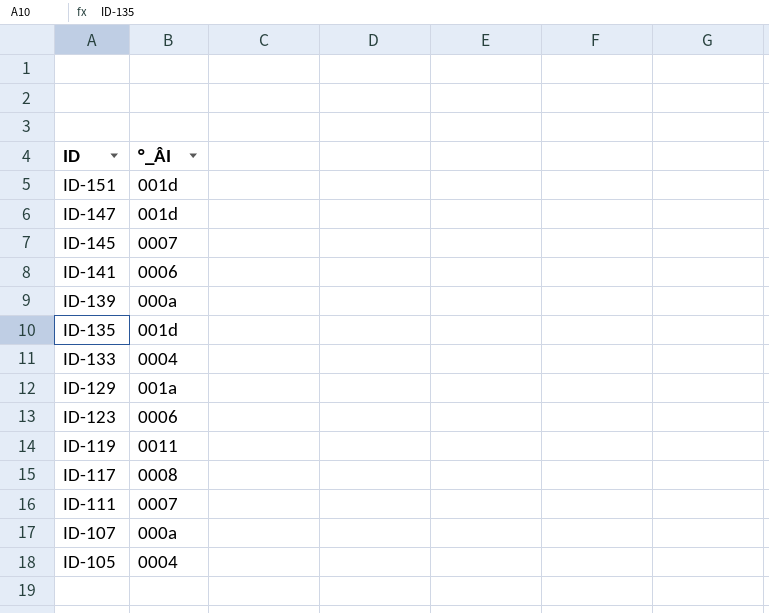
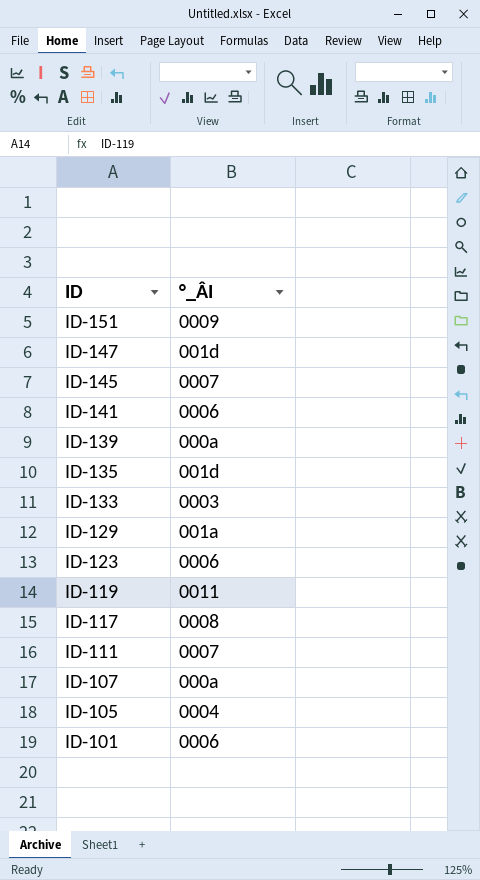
ID-151 | °_ÂI: 001d -> 0009
ID-133 | °_ÂI: 0004 -> 0003
row ID-101: none -> 0006

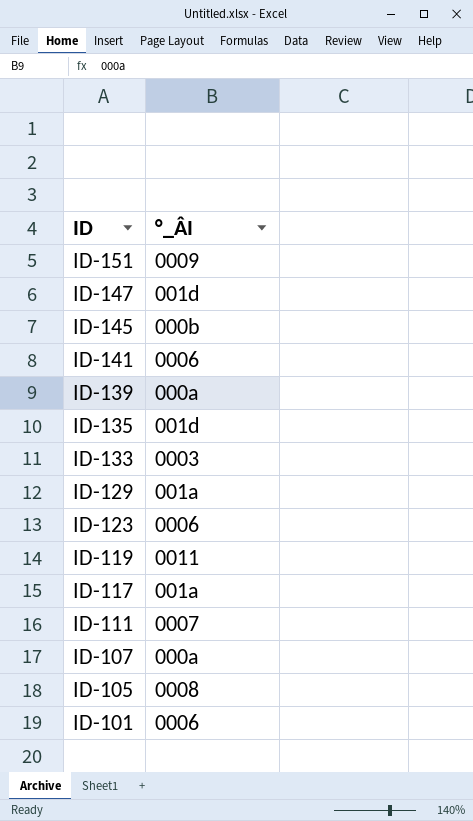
ID-145 | °_ÂI: 0007 -> 000b
ID-117 | °_ÂI: 0008 -> 001a
ID-105 | °_ÂI: 0004 -> 0008

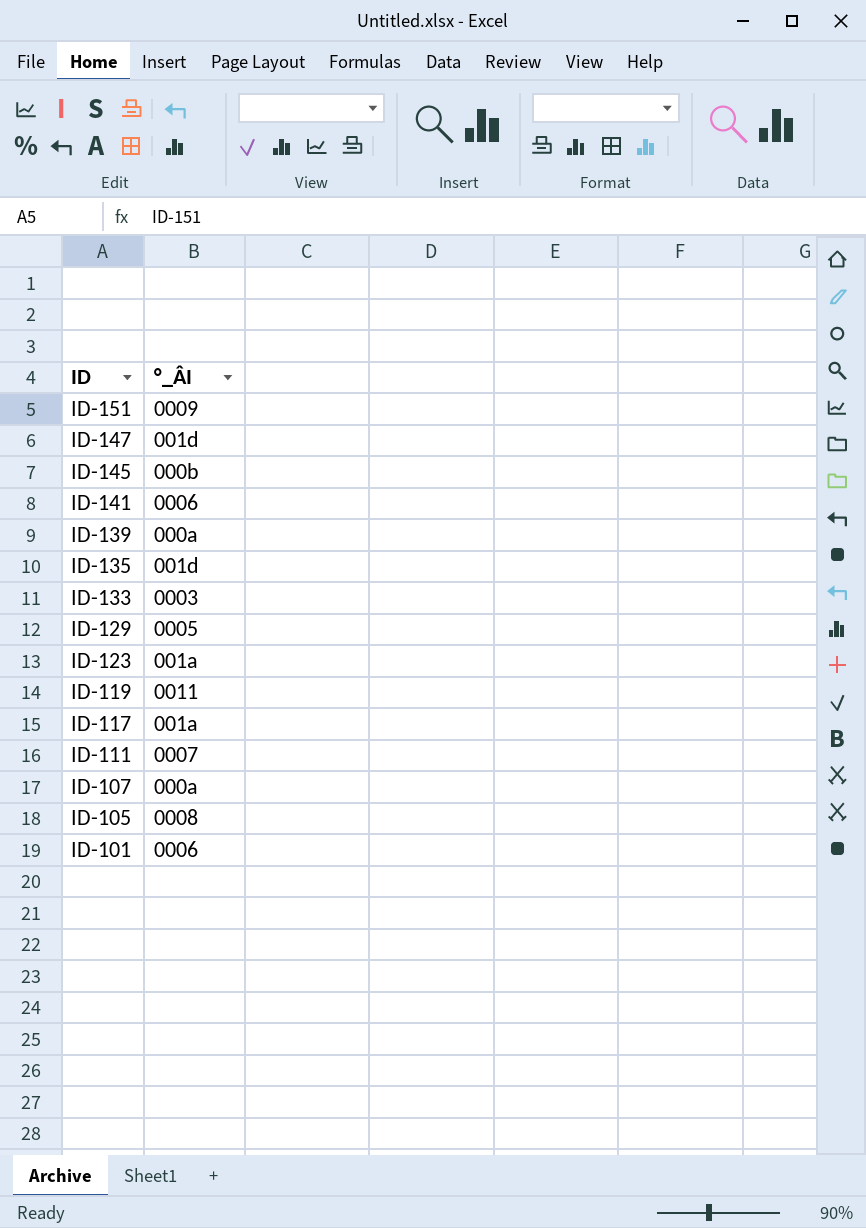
ID-129 | °_ÂI: 001a -> 0005
ID-123 | °_ÂI: 0006 -> 001a

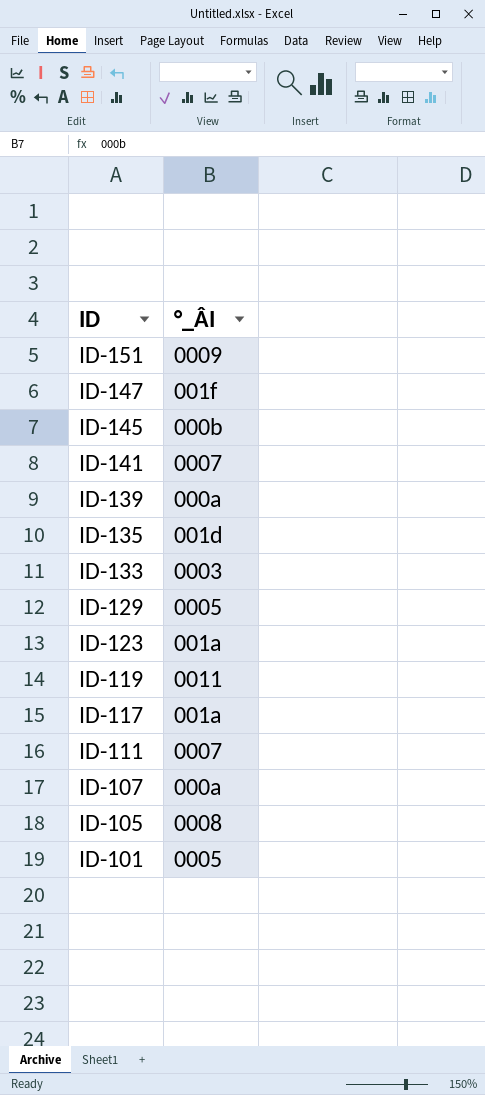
ID-147 | °_ÂI: 001d -> 001f
ID-141 | °_ÂI: 0006 -> 0007
ID-101 | °_ÂI: 0006 -> 0005

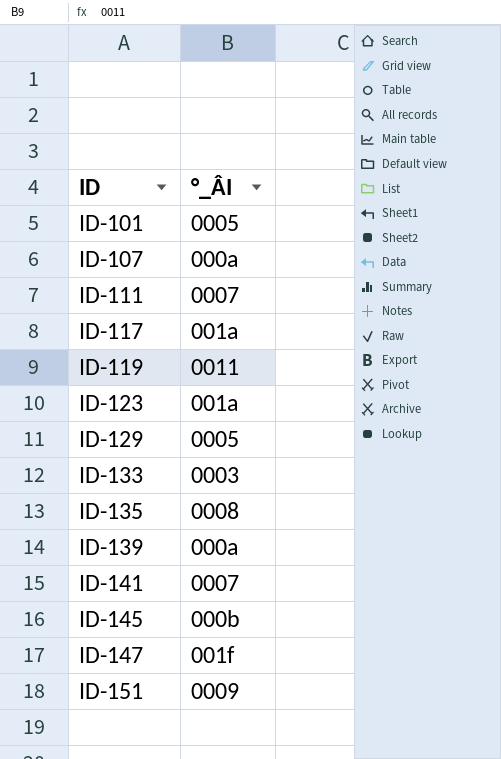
row order: ID descending -> ID ascending
row ID-105: 0008 -> none
ID-135 | °_ÂI: 001d -> 0008

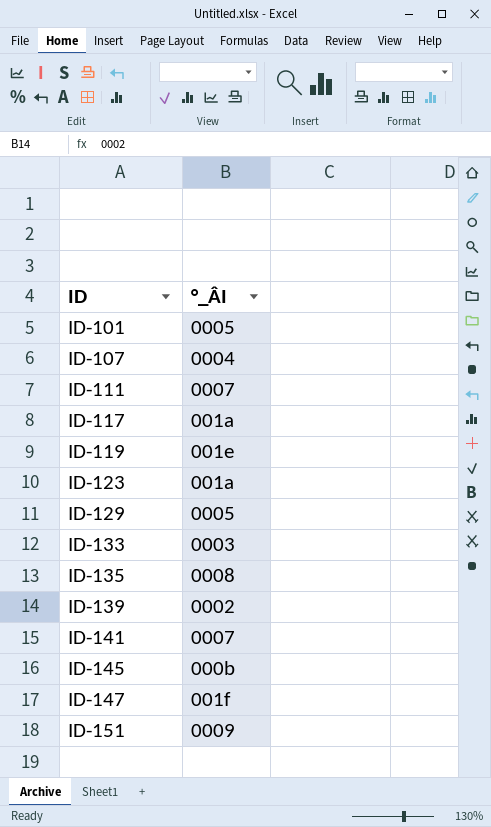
ID-107 | °_ÂI: 000a -> 0004
ID-119 | °_ÂI: 0011 -> 001e
ID-139 | °_ÂI: 000a -> 0002

